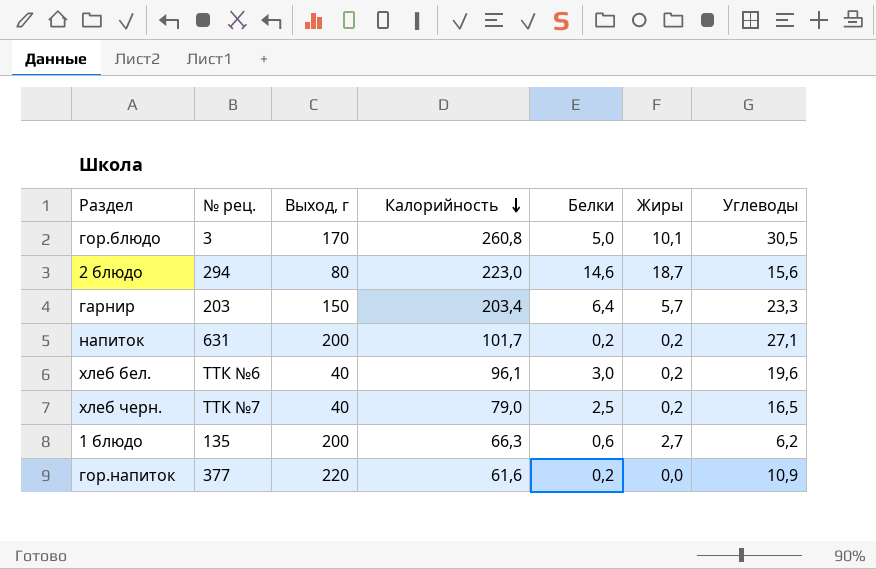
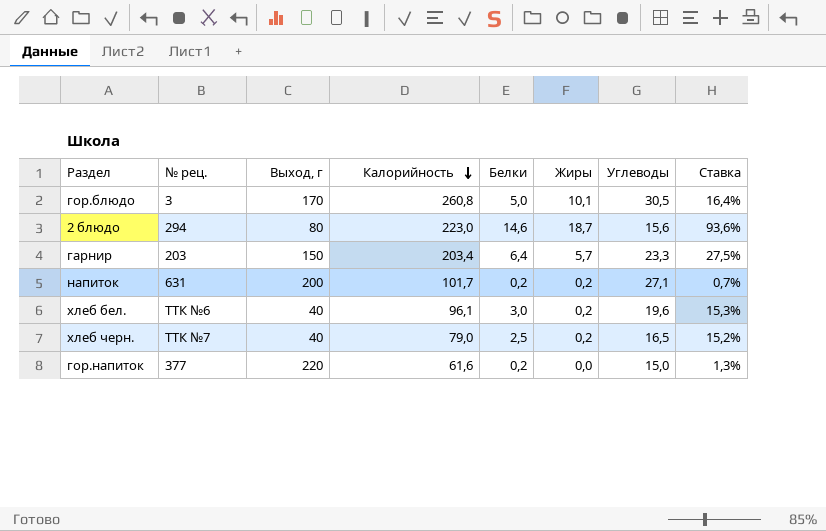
column Ставка | formula: none -> [Белки] / [Углеводы]
row 1 блюдо: 135 | 200 | 66,3 | 0,6 | 2,7 | 6,2 -> none
гор.напиток | Углеводы: 10,9 -> 15,0

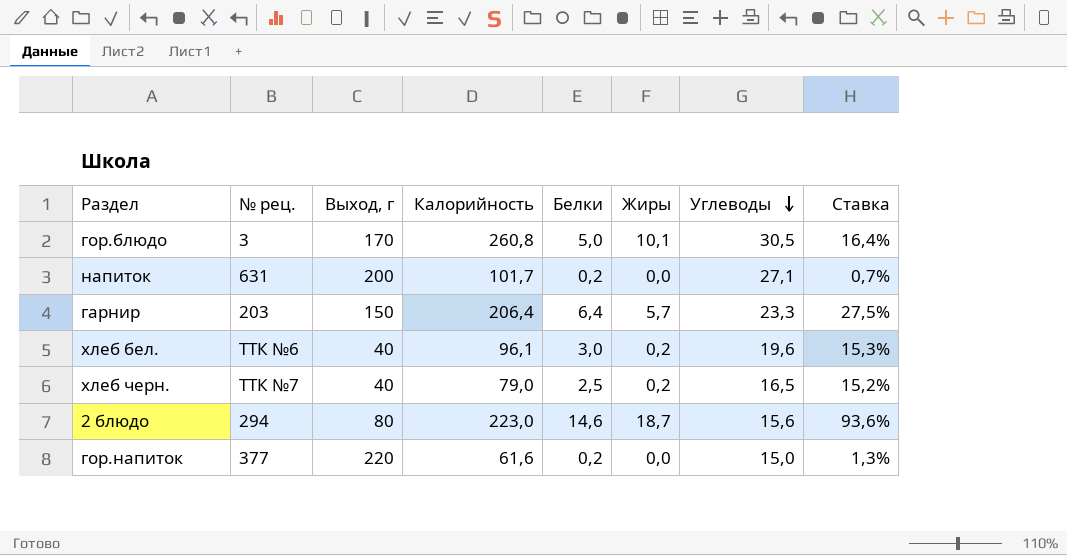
row order: Калорийность descending -> Углеводы descending
напиток | Жиры: 0,2 -> 0,0
гарнир | Калорийность: 203,4 -> 206,4

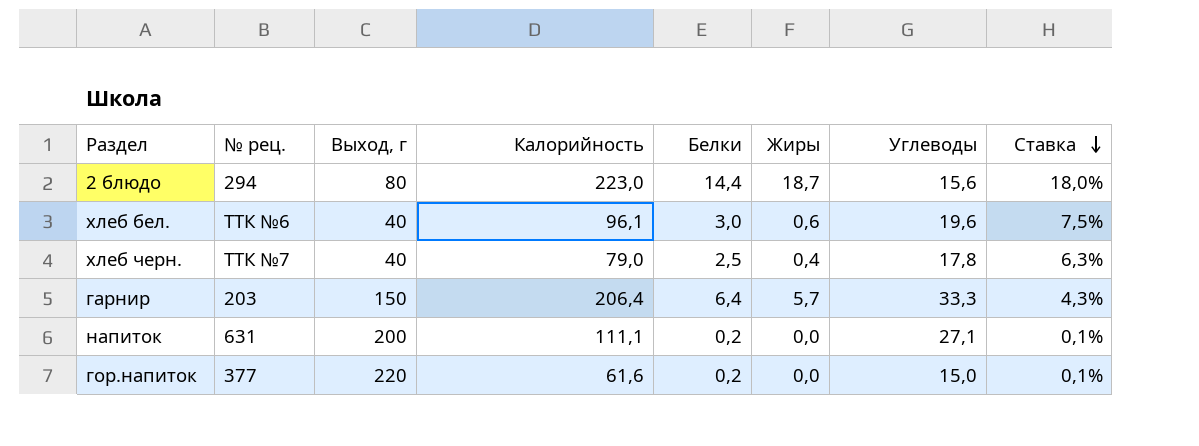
row order: Углеводы descending -> Ставка descending
column Ставка | formula: [Белки] / [Углеводы] -> [Белки] / [Выход, г]
row гор.блюдо: 3 | 170 | 260,8 | 5,0 | 10,1 | 30,5 | 16,4% -> none
2 блюдо | Белки: 14,6 -> 14,4
хлеб бел. | Жиры: 0,2 -> 0,6
хлеб черн. | Жиры: 0,2 -> 0,4
хлеб черн. | Углеводы: 16,5 -> 17,8
гарнир | Углеводы: 23,3 -> 33,3
напиток | Калорийность: 101,7 -> 111,1

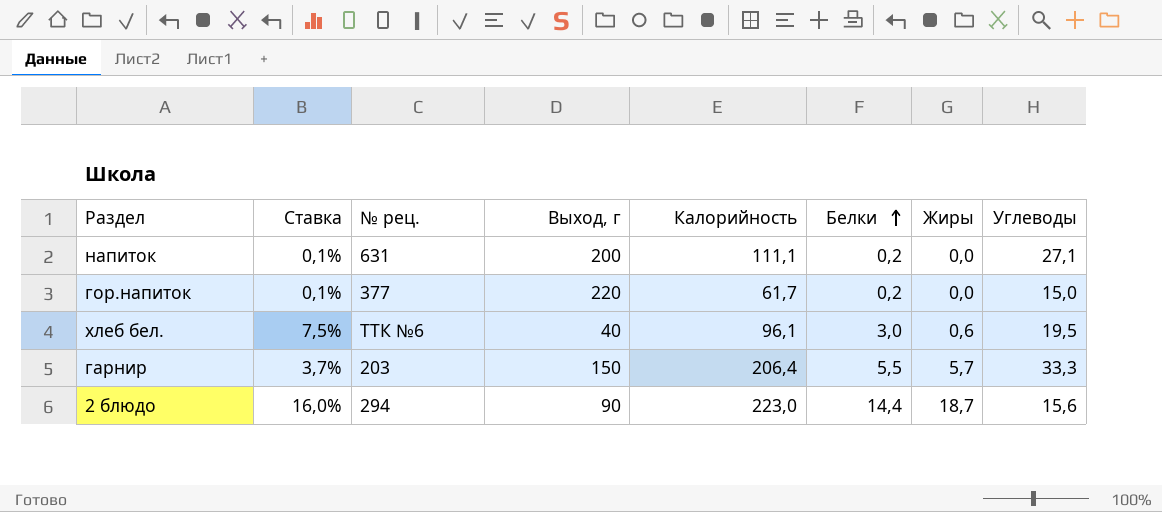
row order: Ставка descending -> Белки ascending
column Ставка | position: 8 -> 2
row хлеб черн.: ТТК №7 | 40 | 79,0 | 2,5 | 0,4 | 17,8 | 6,3% -> none
гор.напиток | Калорийность: 61,6 -> 61,7
хлеб бел. | Углеводы: 19,6 -> 19,5
гарнир | Ставка: 4,3% -> 3,7%
гарнир | Белки: 6,4 -> 5,5
2 блюдо | Ставка: 18,0% -> 16,0%
2 блюдо | Выход, г: 80 -> 90

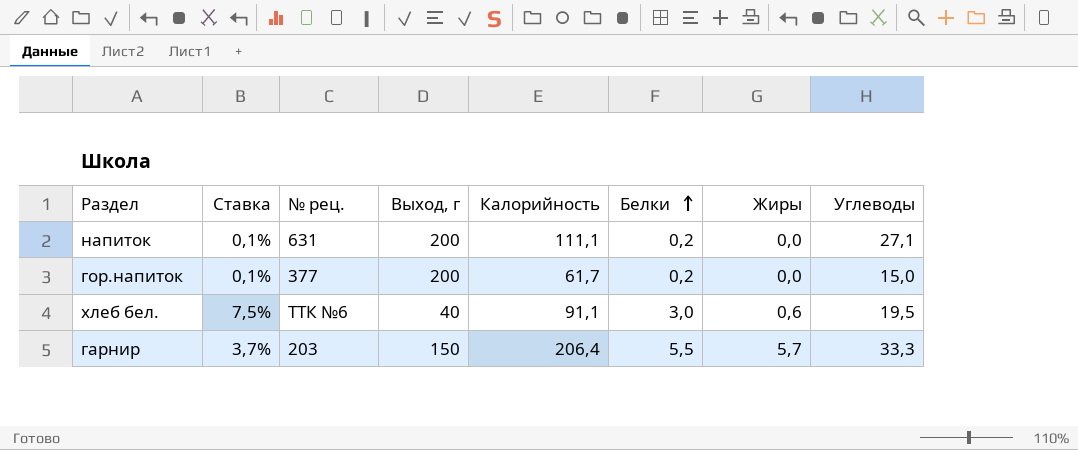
row 2 блюдо: 16,0% | 294 | 90 | 223,0 | 14,4 | 18,7 | 15,6 -> none
гор.напиток | Выход, г: 220 -> 200
хлеб бел. | Калорийность: 96,1 -> 91,1

